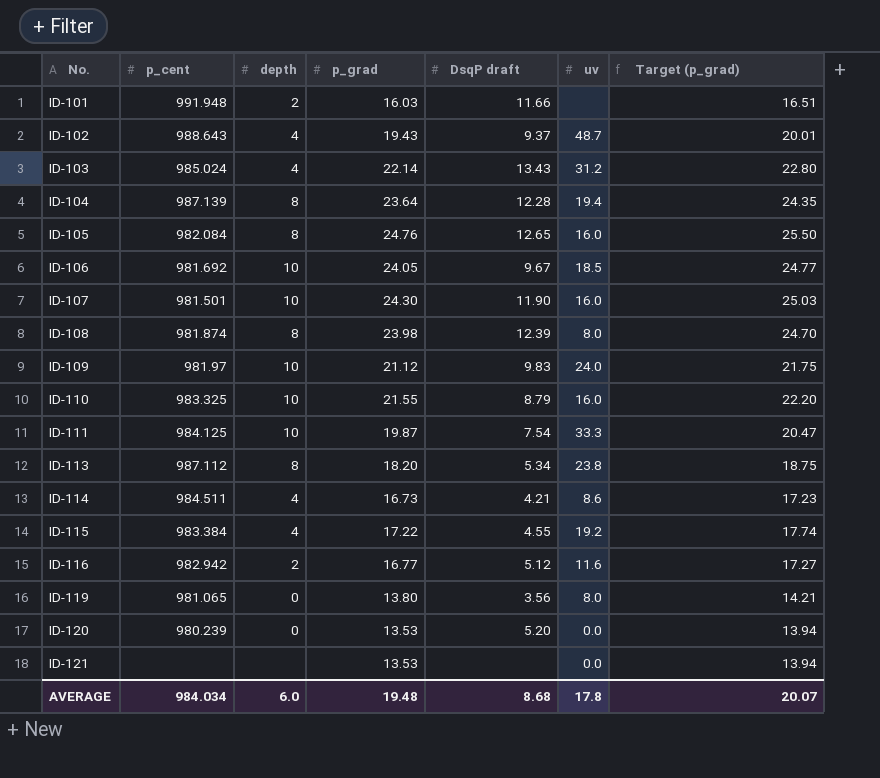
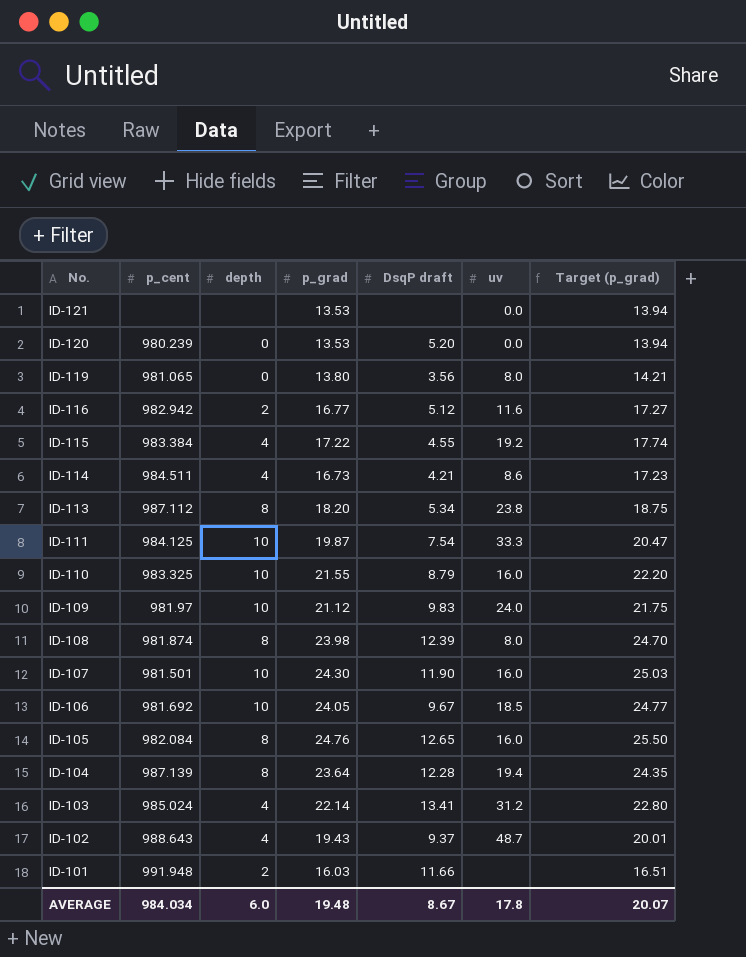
row order: No. ascending -> No. descending
ID-103 | DsqP draft: 13.43 -> 13.41
AVERAGE | DsqP draft: 8.68 -> 8.67

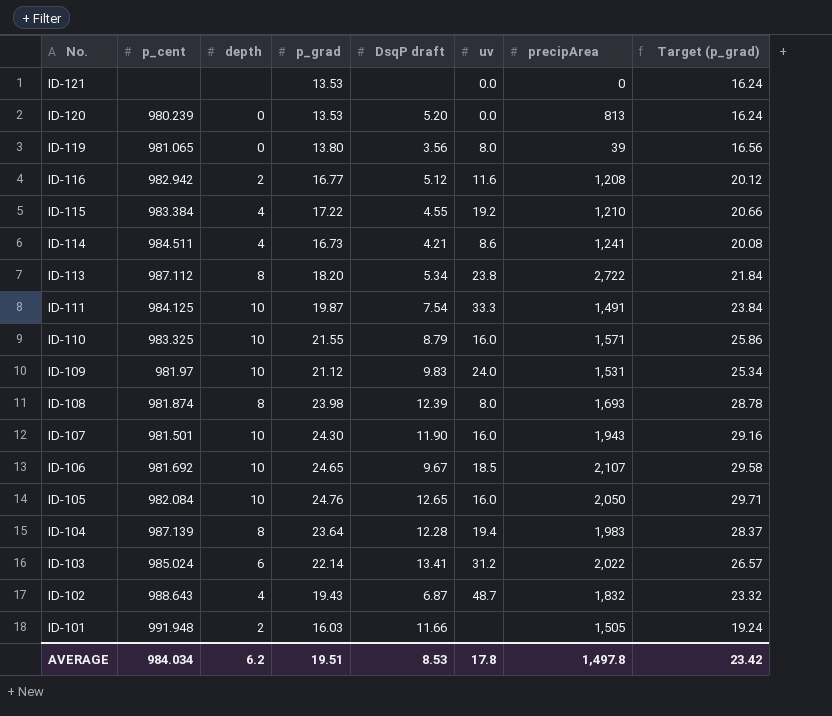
column precipArea | position: none -> 7
column Target (p_grad) | formula: [p_grad] * 1.03 -> [p_grad] * 1.2
ID-106 | p_grad: 24.05 -> 24.65
ID-105 | depth: 8 -> 10
ID-103 | depth: 4 -> 6
ID-102 | DsqP draft: 9.37 -> 6.87
AVERAGE | depth: 6.0 -> 6.2
AVERAGE | p_grad: 19.48 -> 19.51
AVERAGE | DsqP draft: 8.67 -> 8.53
AVERAGE | Target (p_grad): 20.07 -> 23.42

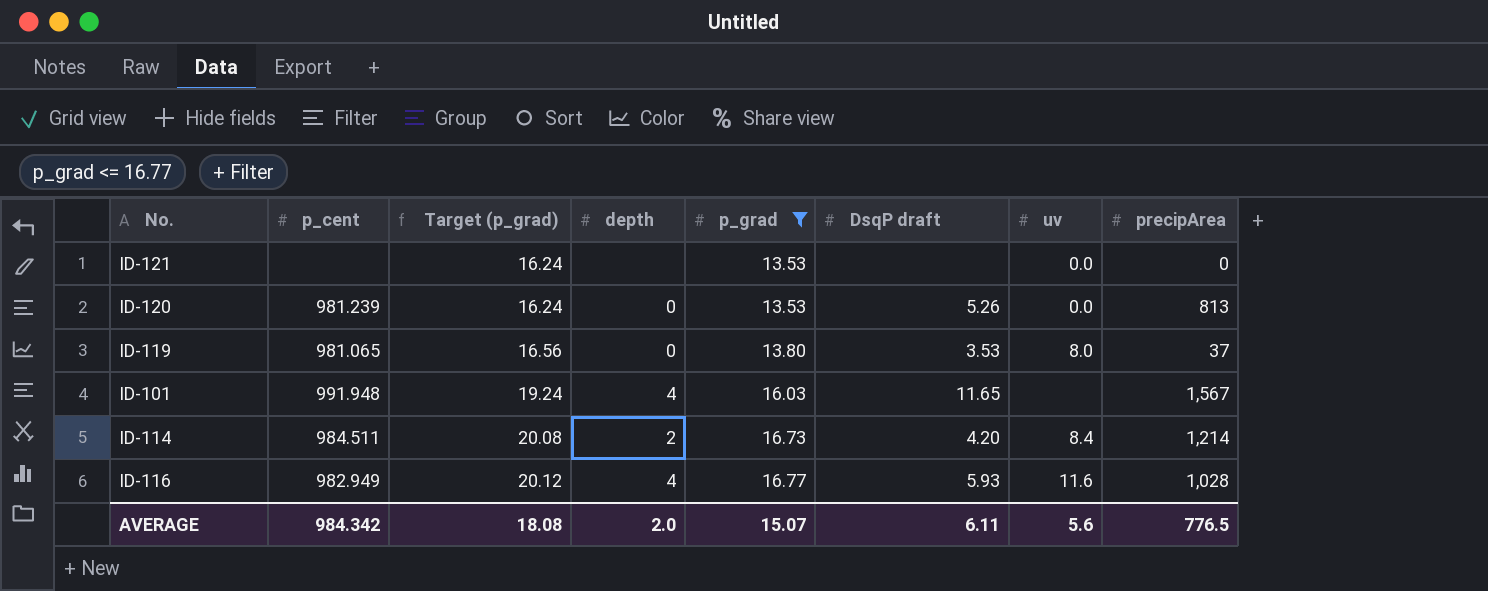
filter: none -> p_grad <= 16.77
row order: No. descending -> Target (p_grad) ascending
column Target (p_grad) | position: 8 -> 3
ID-120 | p_cent: 980.239 -> 981.239
ID-120 | DsqP draft: 5.20 -> 5.26
ID-119 | DsqP draft: 3.56 -> 3.53
ID-119 | precipArea: 39 -> 37
ID-101 | depth: 2 -> 4
ID-101 | DsqP draft: 11.66 -> 11.65
ID-101 | precipArea: 1,505 -> 1,567
ID-114 | depth: 4 -> 2
ID-114 | DsqP draft: 4.21 -> 4.20
ID-114 | uv: 8.6 -> 8.4
ID-114 | precipArea: 1,241 -> 1,214
ID-116 | p_cent: 982.942 -> 982.949
ID-116 | depth: 2 -> 4
ID-116 | DsqP draft: 5.12 -> 5.93
ID-116 | precipArea: 1,208 -> 1,028
AVERAGE | p_cent: 984.034 -> 984.342
AVERAGE | Target (p_grad): 23.42 -> 18.08
AVERAGE | depth: 6.2 -> 2.0
AVERAGE | p_grad: 19.51 -> 15.07
AVERAGE | DsqP draft: 8.53 -> 6.11
AVERAGE | uv: 17.8 -> 5.6
AVERAGE | precipArea: 1,497.8 -> 776.5

